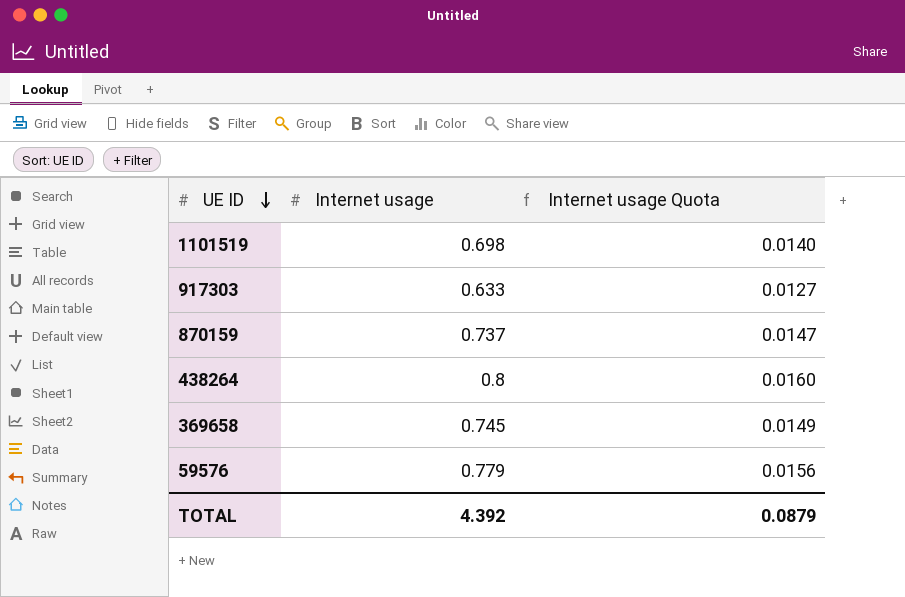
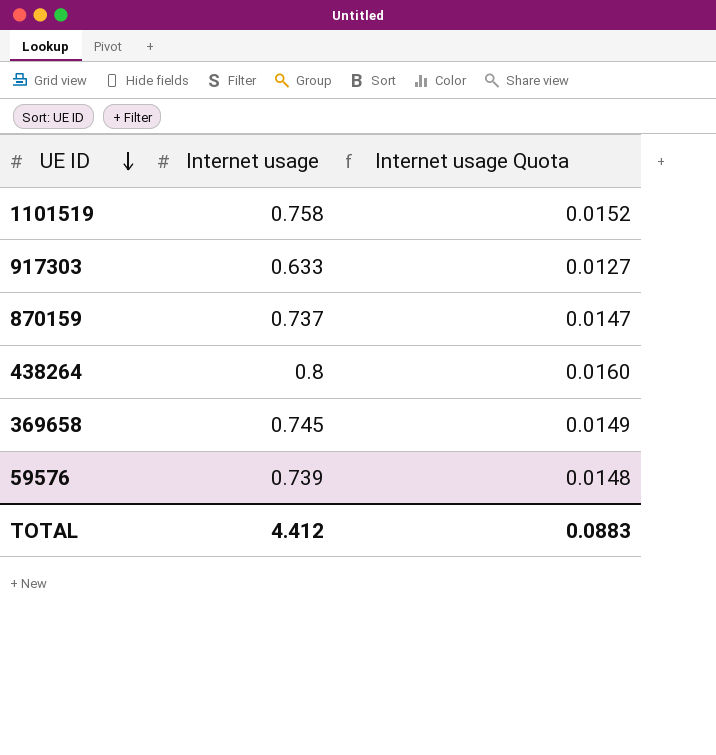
1101519 | Internet usage: 0.698 -> 0.758
1101519 | Internet usage Quota: 0.0140 -> 0.0152
59576 | Internet usage: 0.779 -> 0.739
59576 | Internet usage Quota: 0.0156 -> 0.0148
TOTAL | Internet usage: 4.392 -> 4.412
TOTAL | Internet usage Quota: 0.0879 -> 0.0883

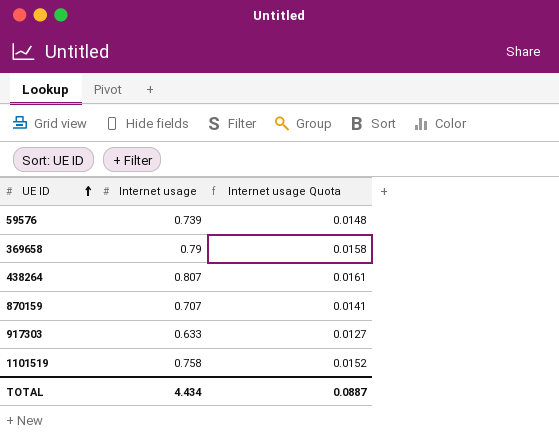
row order: UE ID descending -> UE ID ascending
369658 | Internet usage: 0.745 -> 0.79
369658 | Internet usage Quota: 0.0149 -> 0.0158
438264 | Internet usage: 0.8 -> 0.807
438264 | Internet usage Quota: 0.0160 -> 0.0161
870159 | Internet usage: 0.737 -> 0.707
870159 | Internet usage Quota: 0.0147 -> 0.0141
TOTAL | Internet usage: 4.412 -> 4.434
TOTAL | Internet usage Quota: 0.0883 -> 0.0887

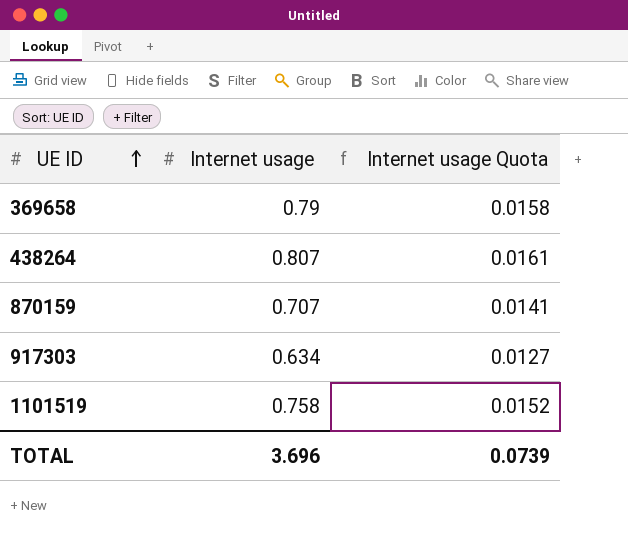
row 59576: 0.739 | 0.0148 -> none
917303 | Internet usage: 0.633 -> 0.634
TOTAL | Internet usage: 4.434 -> 3.696
TOTAL | Internet usage Quota: 0.0887 -> 0.0739

